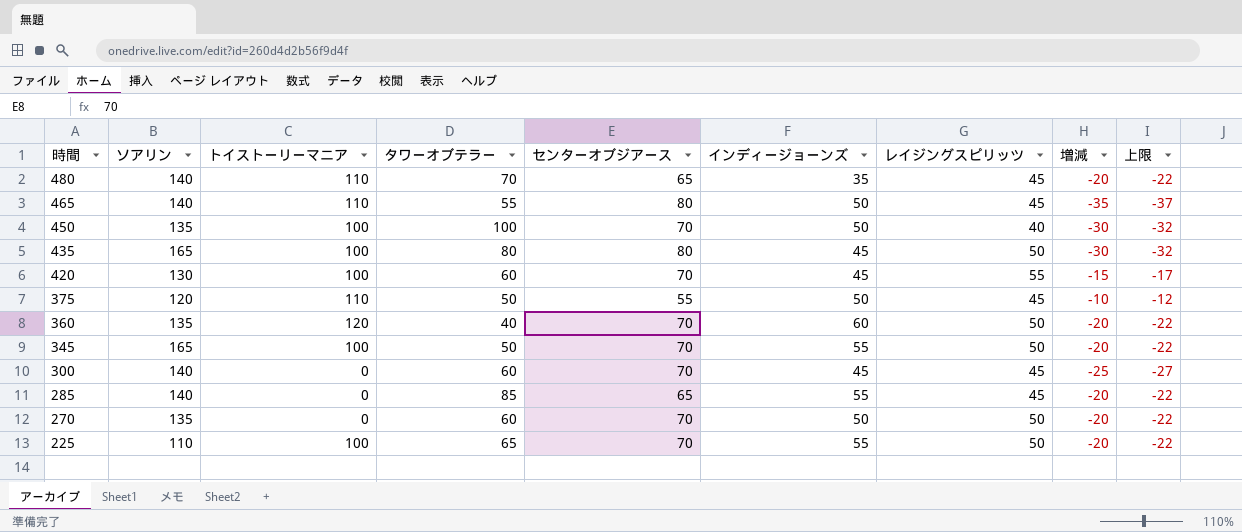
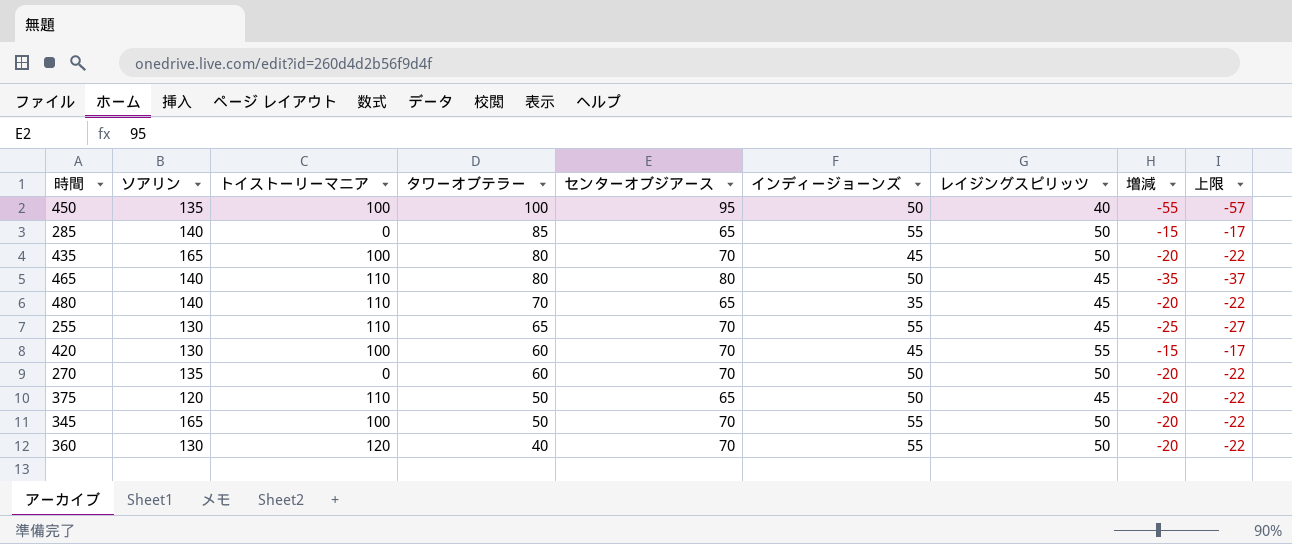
row order: 時間 descending -> タワーオブテラー descending
row 300: 140 | 0 | 60 | 70 | 45 | 45 | -25 | -27 -> none
row 225: 110 | 100 | 65 | 70 | 55 | 50 | -20 | -22 -> none
450 | センターオブジアース: 70 -> 95
450 | 増減: -30 -> -55
450 | 上限: -32 -> -57
285 | レイジングスピリッツ: 45 -> 50
285 | 増減: -20 -> -15
285 | 上限: -22 -> -17
435 | センターオブジアース: 80 -> 70
435 | 増減: -30 -> -20
435 | 上限: -32 -> -22
465 | タワーオブテラー: 55 -> 80
row 255: none -> 130 | 110 | 65 | 70 | 55 | 45 | -25 | -27
375 | センターオブジアース: 55 -> 65
375 | 増減: -10 -> -20
375 | 上限: -12 -> -22
360 | ソアリン: 135 -> 130
360 | インディージョーンズ: 60 -> 55

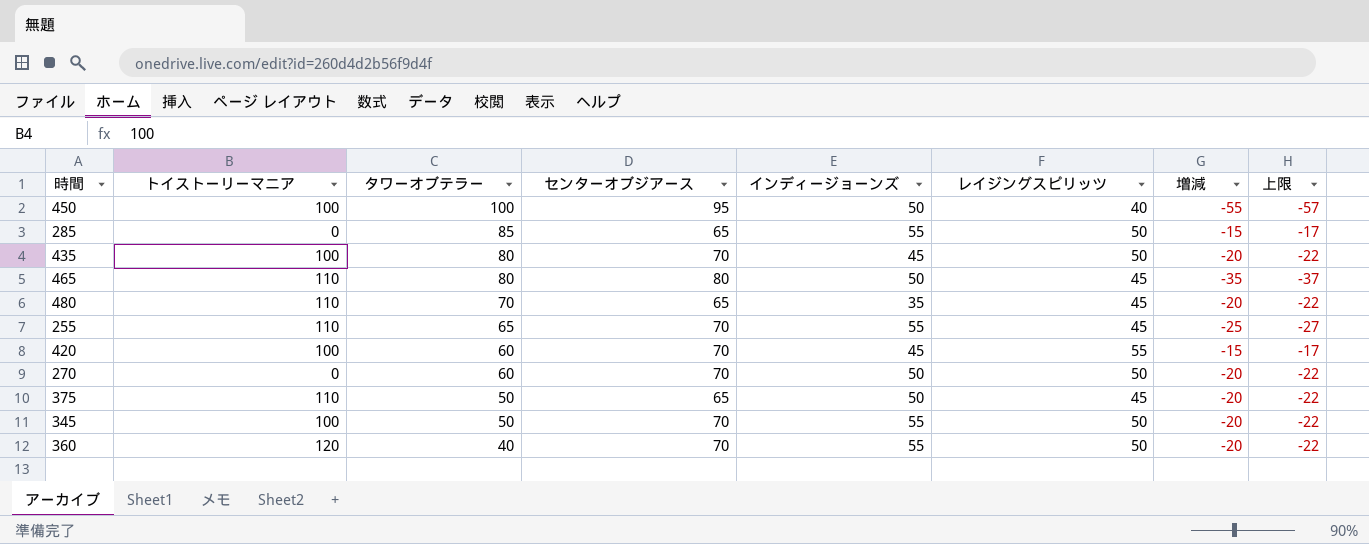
column ソアリン | position: 2 -> none

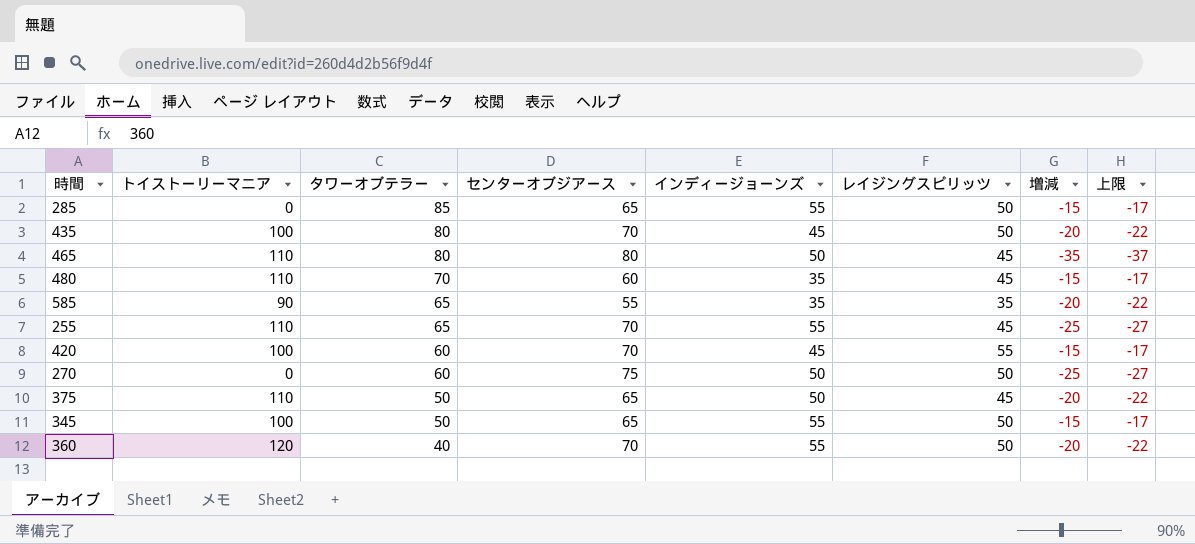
row 450: 100 | 100 | 95 | 50 | 40 | -55 | -57 -> none
480 | センターオブジアース: 65 -> 60
480 | 増減: -20 -> -15
480 | 上限: -22 -> -17
row 585: none -> 90 | 65 | 55 | 35 | 35 | -20 | -22
270 | センターオブジアース: 70 -> 75
270 | 増減: -20 -> -25
270 | 上限: -22 -> -27
345 | センターオブジアース: 70 -> 65
345 | 増減: -20 -> -15
345 | 上限: -22 -> -17

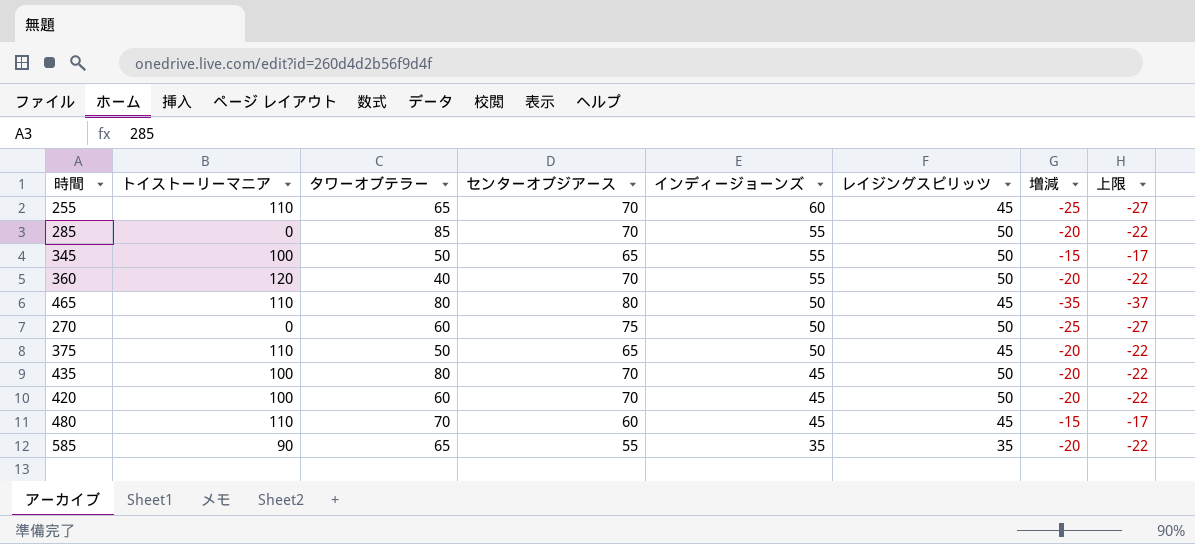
row order: タワーオブテラー descending -> インディージョーンズ descending
255 | インディージョーンズ: 55 -> 60
285 | センターオブジアース: 65 -> 70
285 | 増減: -15 -> -20
285 | 上限: -17 -> -22
420 | レイジングスピリッツ: 55 -> 50
420 | 増減: -15 -> -20
420 | 上限: -17 -> -22
480 | インディージョーンズ: 35 -> 45

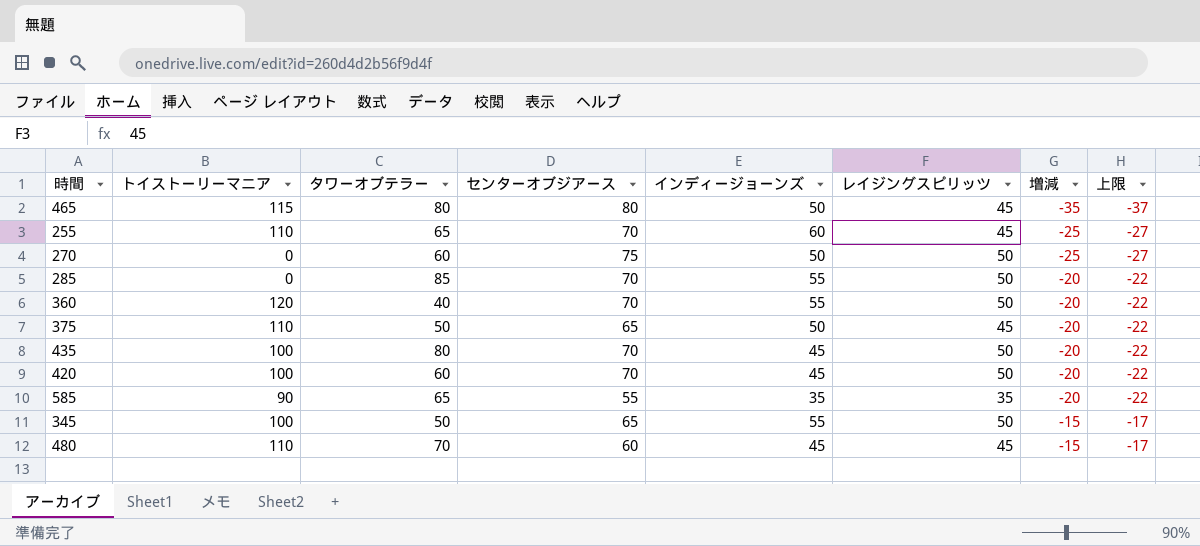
row order: インディージョーンズ descending -> 増減 ascending
465 | トイストーリーマニア: 110 -> 115

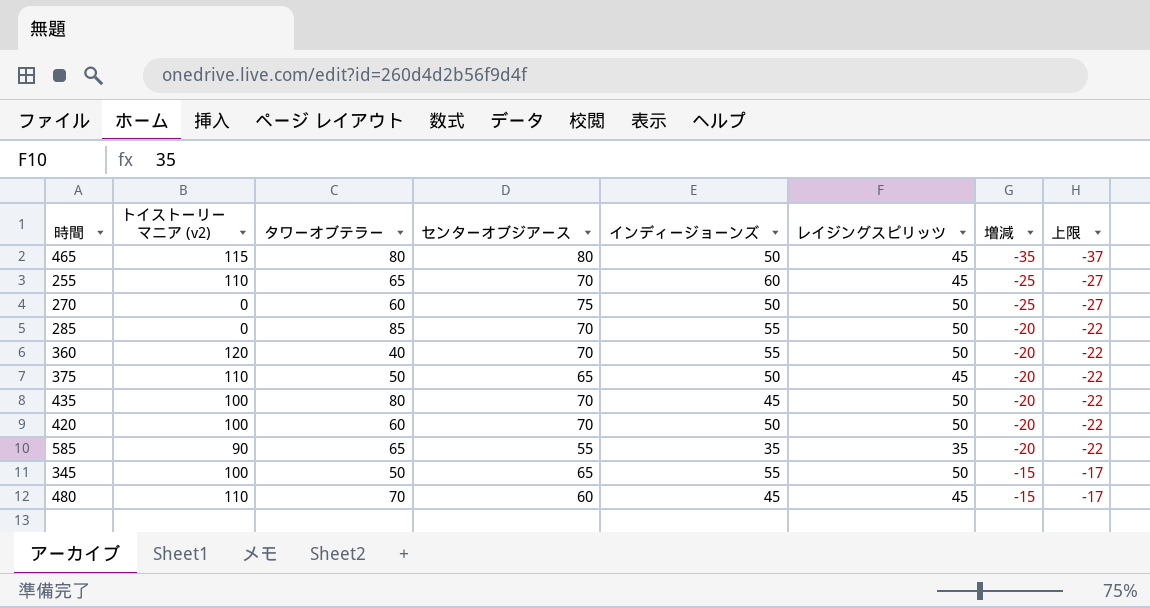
column name: トイストーリーマニア -> トイストーリーマニア (v2)
420 | インディージョーンズ: 45 -> 50

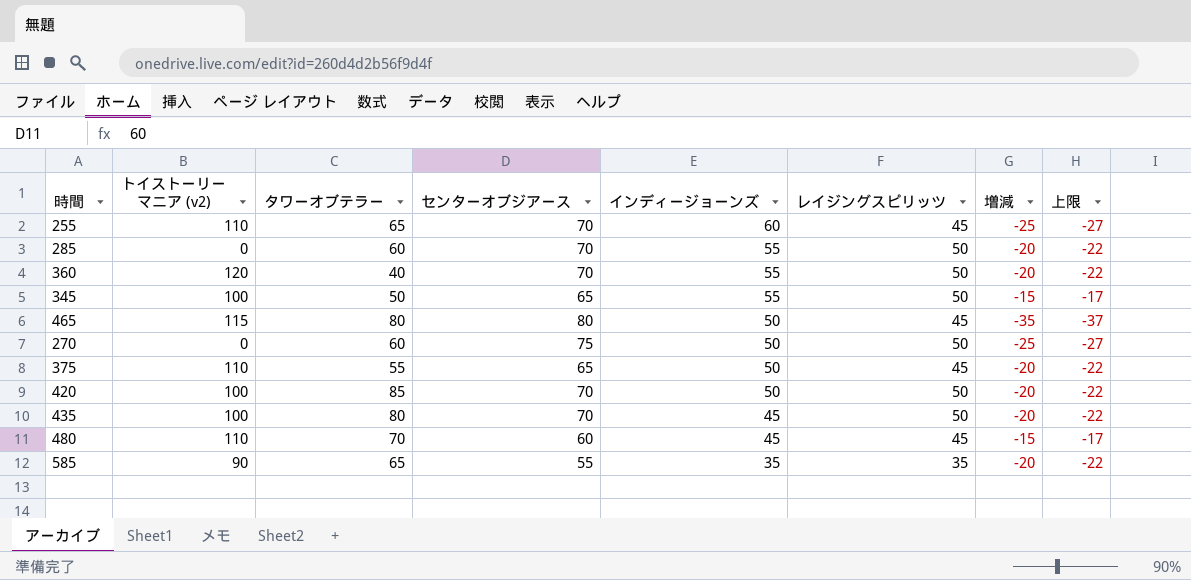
row order: 増減 ascending -> インディージョーンズ descending
285 | タワーオブテラー: 85 -> 60
375 | タワーオブテラー: 50 -> 55
420 | タワーオブテラー: 60 -> 85

